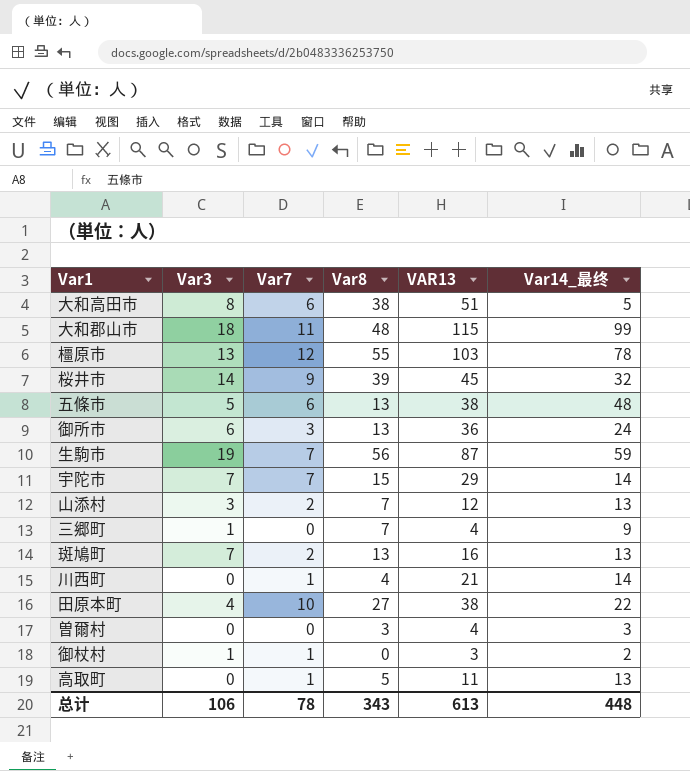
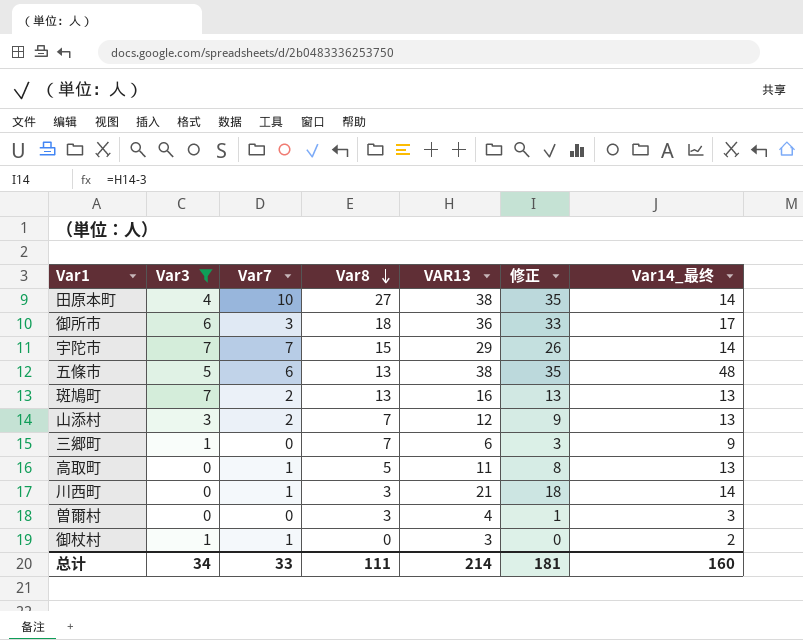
filter: none -> Var3 <= 7
row order: none -> Var8 descending
column 修正 | formula: none -> [VAR13] - 3
田原本町 | Var14_最终: 22 -> 14
御所市 | Var8: 13 -> 18
御所市 | Var14_最终: 24 -> 17
三郷町 | VAR13: 4 -> 6
川西町 | Var8: 4 -> 3
总计 | Var3: 106 -> 34
总计 | Var7: 78 -> 33
总计 | Var8: 343 -> 111
总计 | VAR13: 613 -> 214
总计 | Var14_最终: 448 -> 160

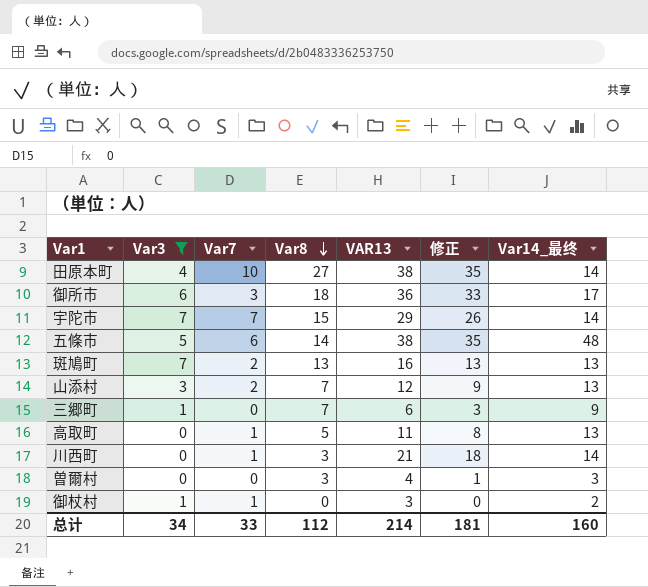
五條市 | Var8: 13 -> 14
总计 | Var8: 111 -> 112

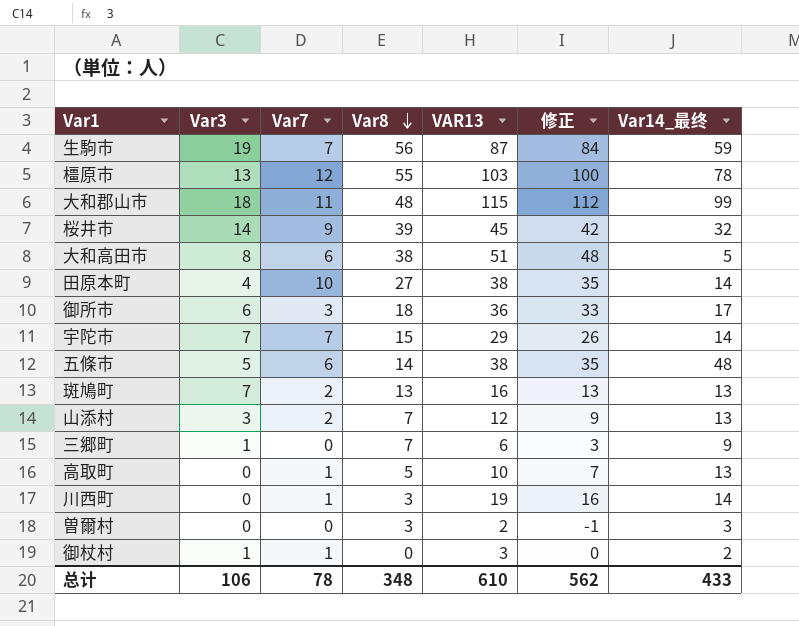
filter: Var3 <= 7 -> none
高取町 | VAR13: 11 -> 10
高取町 | 修正: 8 -> 7
川西町 | VAR13: 21 -> 19
川西町 | 修正: 18 -> 16
曽爾村 | VAR13: 4 -> 2
曽爾村 | 修正: 1 -> -1
总计 | Var3: 34 -> 106
总计 | Var7: 33 -> 78
总计 | Var8: 112 -> 348
总计 | VAR13: 214 -> 610
总计 | 修正: 181 -> 562
总计 | Var14_最终: 160 -> 433

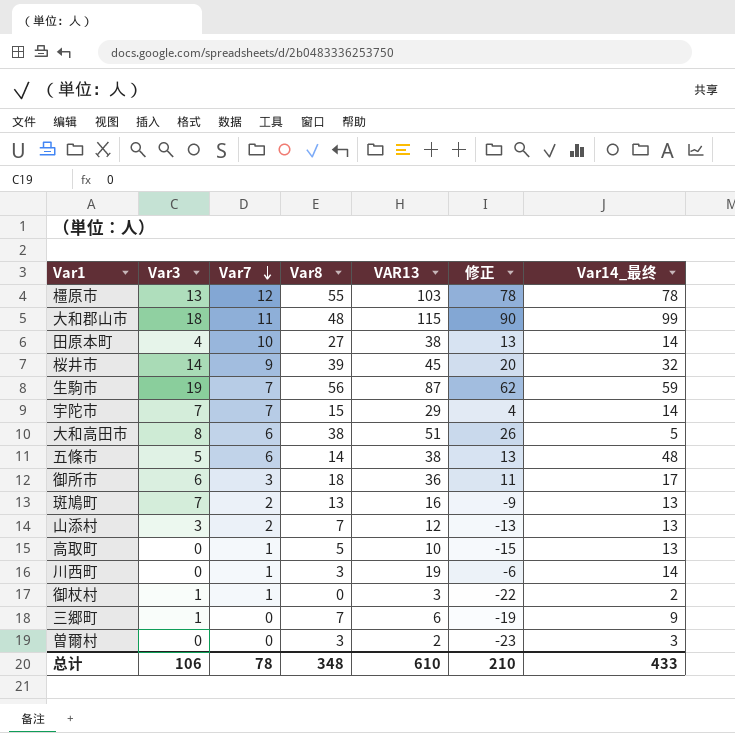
row order: Var8 descending -> Var7 descending
column 修正 | formula: [VAR13] - 3 -> [VAR13] - 25
总计 | 修正: 562 -> 210

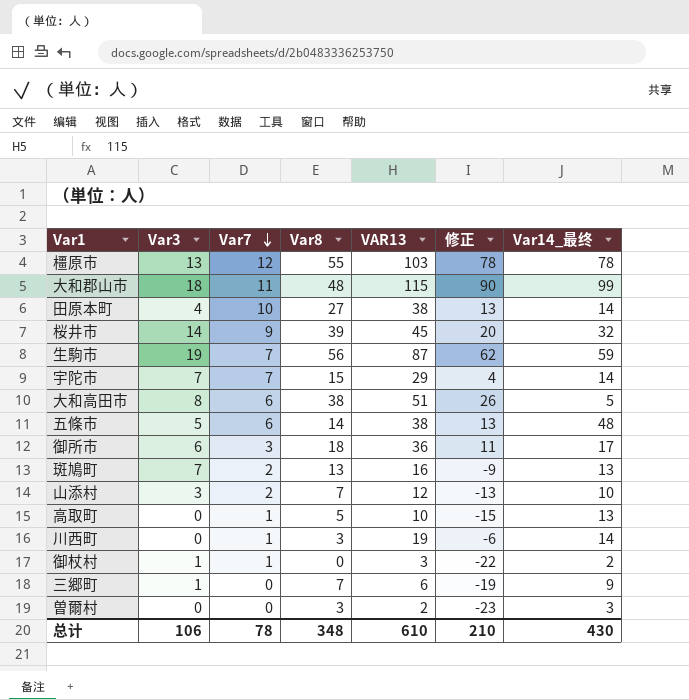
山添村 | Var14_最终: 13 -> 10
总计 | Var14_最终: 433 -> 430

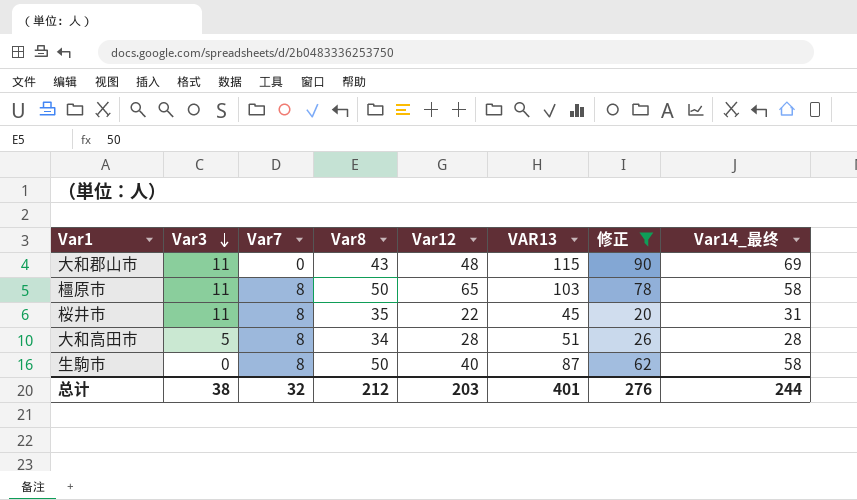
filter: none -> 修正 >= 20
row order: Var7 descending -> Var3 descending
column Var12 | position: none -> 5
大和郡山市 | Var3: 18 -> 11
大和郡山市 | Var7: 11 -> 0
大和郡山市 | Var8: 48 -> 43
大和郡山市 | Var14_最终: 99 -> 69
橿原市 | Var3: 13 -> 11
橿原市 | Var7: 12 -> 8
橿原市 | Var8: 55 -> 50
橿原市 | Var14_最终: 78 -> 58
桜井市 | Var3: 14 -> 11
桜井市 | Var7: 9 -> 8
桜井市 | Var8: 39 -> 35
桜井市 | Var14_最终: 32 -> 31
大和高田市 | Var3: 8 -> 5
大和高田市 | Var7: 6 -> 8
大和高田市 | Var8: 38 -> 34
大和高田市 | Var14_最终: 5 -> 28
生駒市 | Var3: 19 -> 0
生駒市 | Var7: 7 -> 8
生駒市 | Var8: 56 -> 50
生駒市 | Var14_最终: 59 -> 58
总计 | Var3: 106 -> 38
总计 | Var7: 78 -> 32
总计 | Var8: 348 -> 212
总计 | VAR13: 610 -> 401
总计 | 修正: 210 -> 276
总计 | Var14_最终: 430 -> 244

